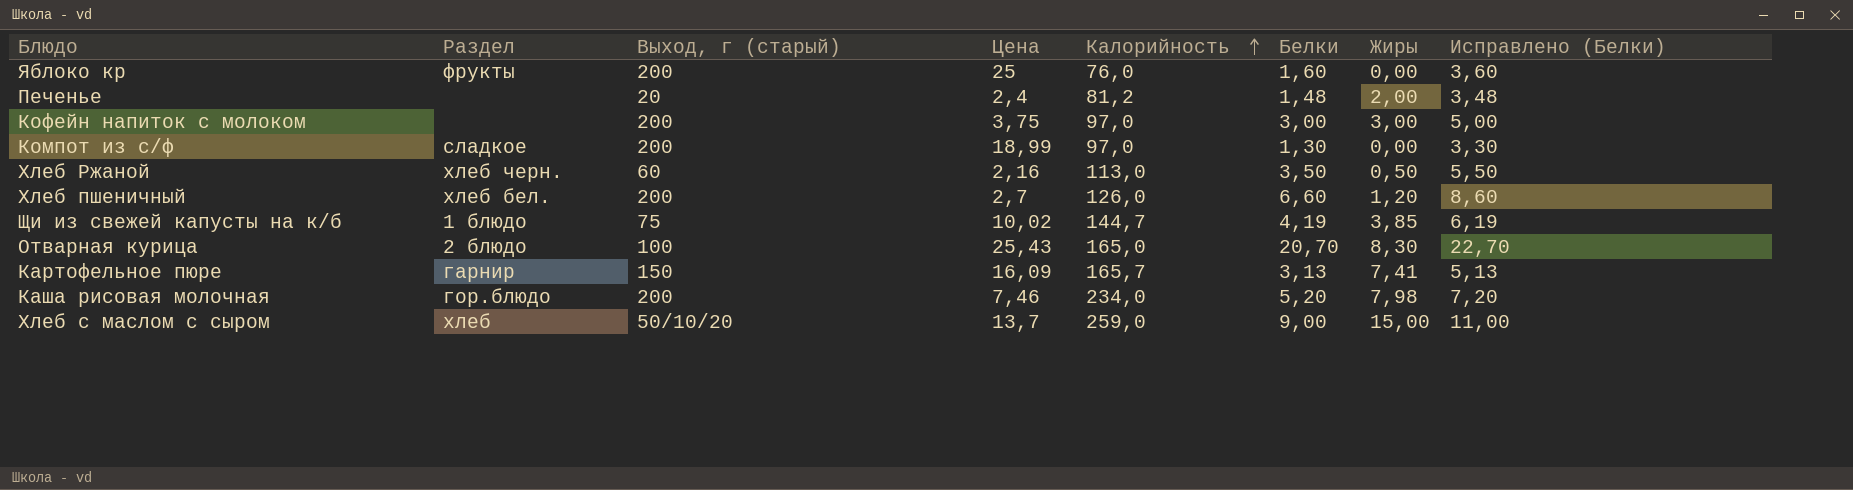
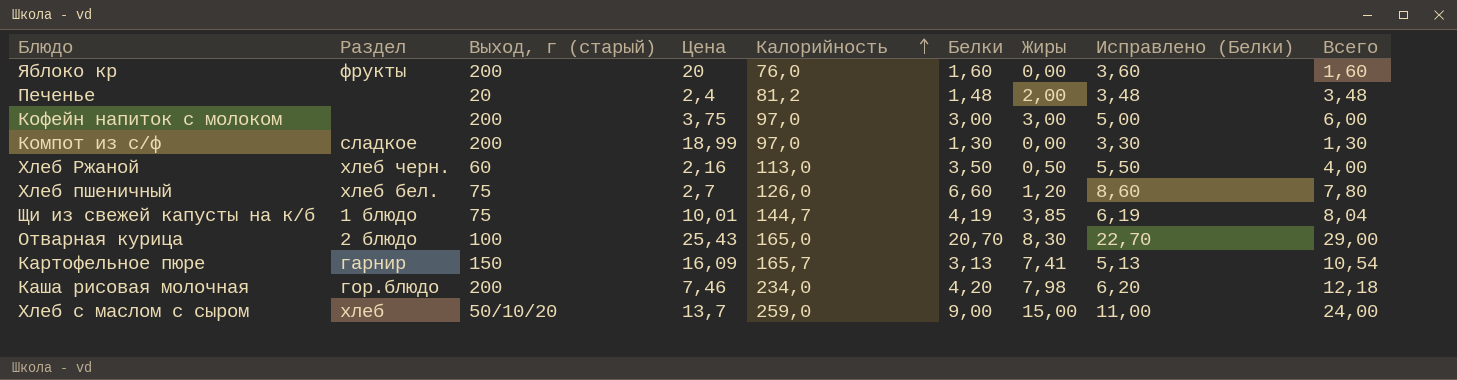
column Всего | formula: none -> [Белки] + [Жиры]
Яблоко кр | Цена: 25 -> 20
Хлеб пшеничный | Выход, г (старый): 200 -> 75
Щи из свежей капусты на к/б | Цена: 10,02 -> 10,01
Каша рисовая молочная | Белки: 5,20 -> 4,20
Каша рисовая молочная | Исправлено (Белки): 7,20 -> 6,20

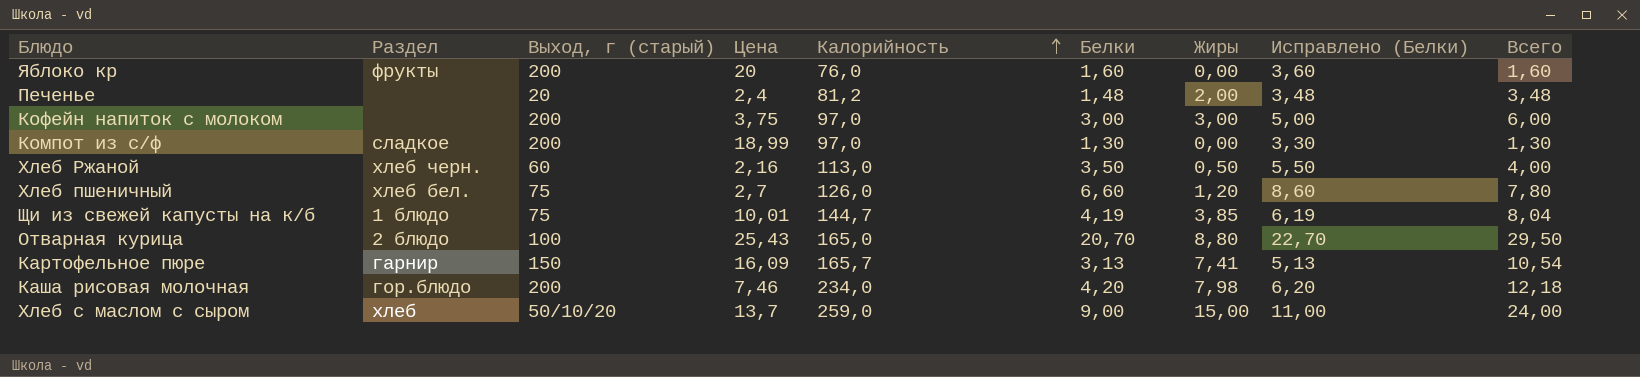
Отварная курица | Жиры: 8,30 -> 8,80
Отварная курица | Всего: 29,00 -> 29,50

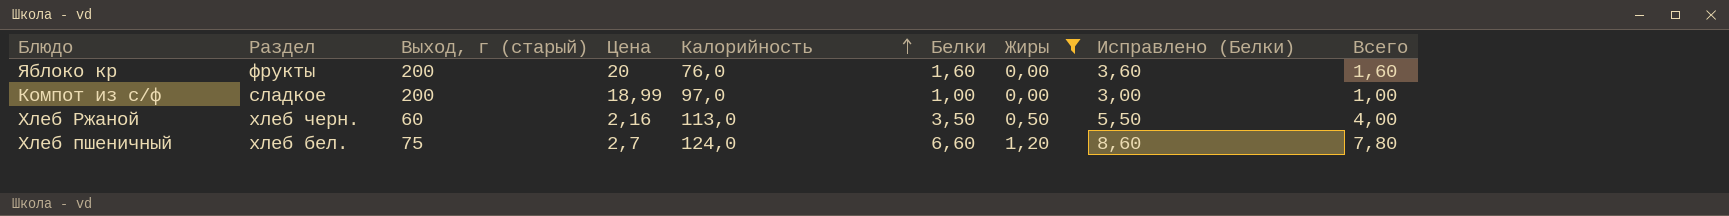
filter: none -> Жиры <= 1,20
Компот из с/ф | Белки: 1,30 -> 1,00
Компот из с/ф | Исправлено (Белки): 3,30 -> 3,00
Компот из с/ф | Всего: 1,30 -> 1,00
Хлеб пшеничный | Калорийность: 126,0 -> 124,0

